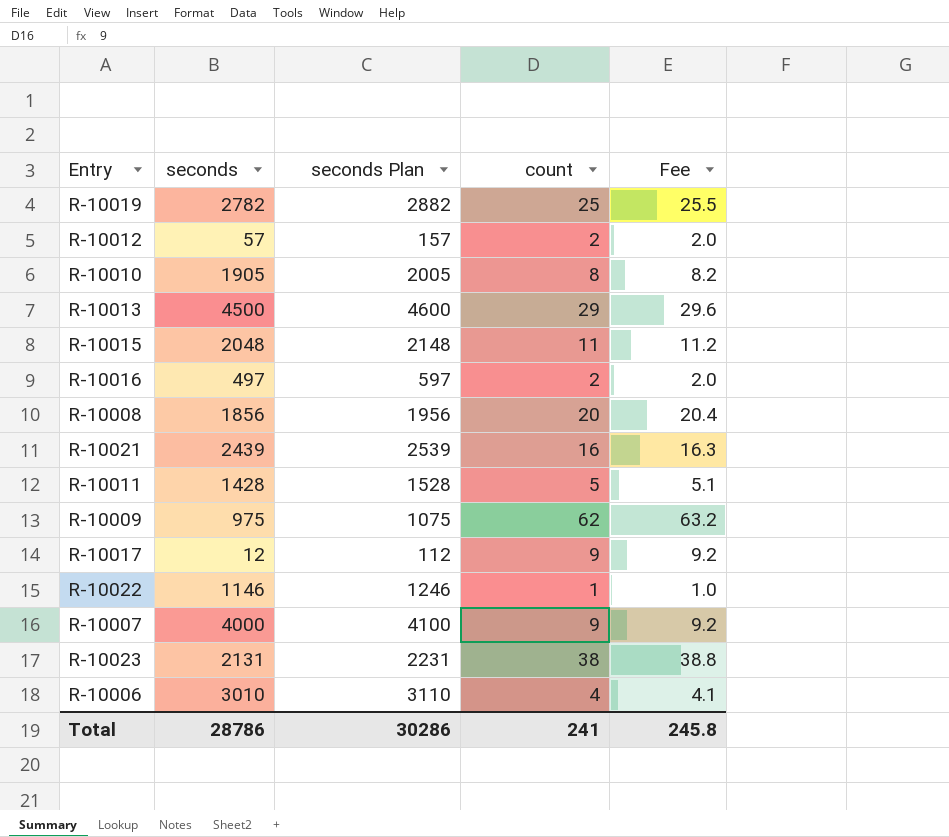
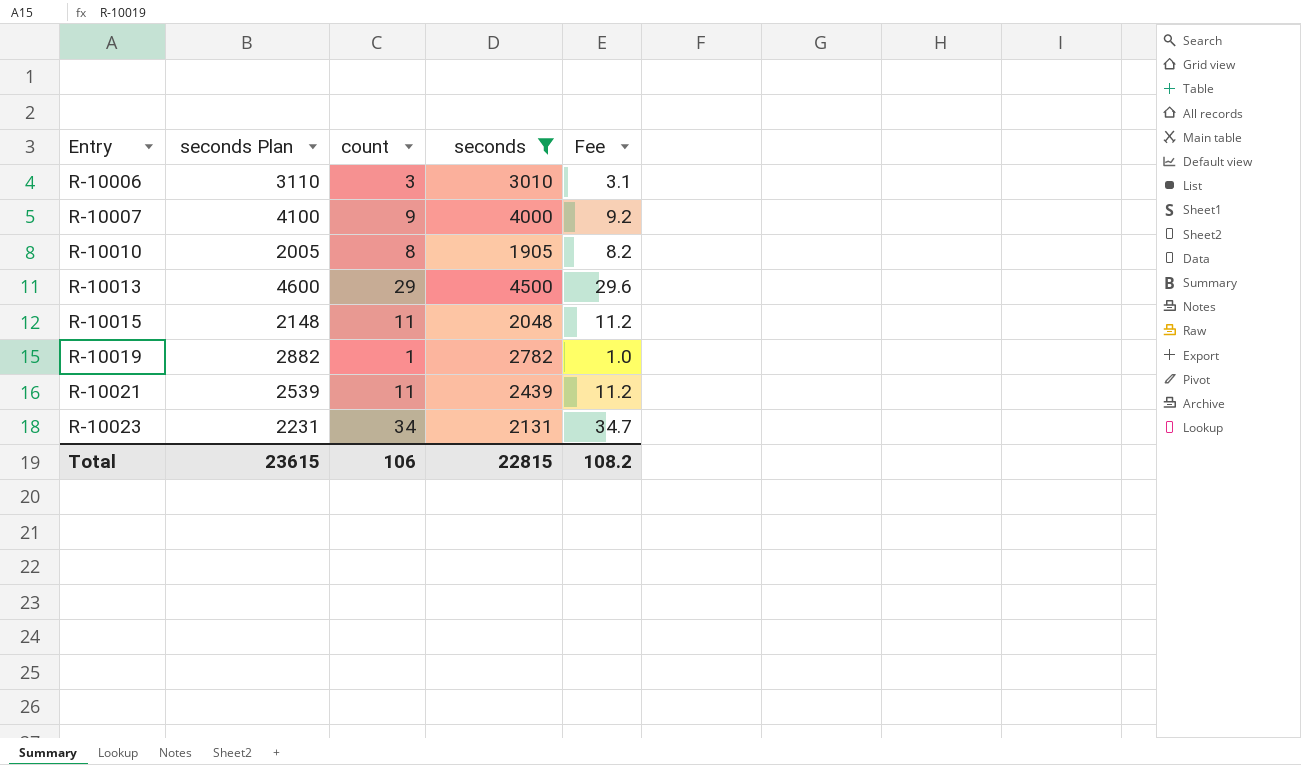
filter: none -> seconds >= 1905
row order: none -> Entry ascending
column seconds | position: 2 -> 4
R-10006 | count: 4 -> 3
R-10006 | Fee: 4.1 -> 3.1
R-10019 | count: 25 -> 1
R-10019 | Fee: 25.5 -> 1.0
R-10021 | count: 16 -> 11
R-10021 | Fee: 16.3 -> 11.2
R-10023 | count: 38 -> 34
R-10023 | Fee: 38.8 -> 34.7
Total | seconds Plan: 30286 -> 23615
Total | count: 241 -> 106
Total | seconds: 28786 -> 22815
Total | Fee: 245.8 -> 108.2

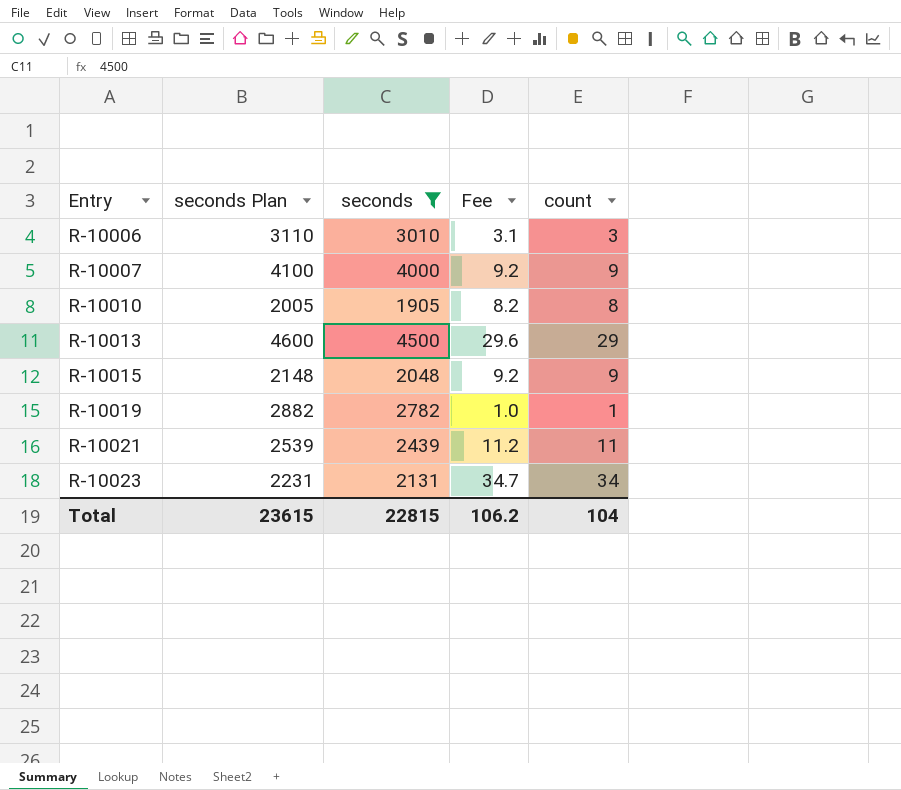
column count | position: 3 -> 5
R-10015 | Fee: 11.2 -> 9.2
R-10015 | count: 11 -> 9
Total | Fee: 108.2 -> 106.2
Total | count: 106 -> 104

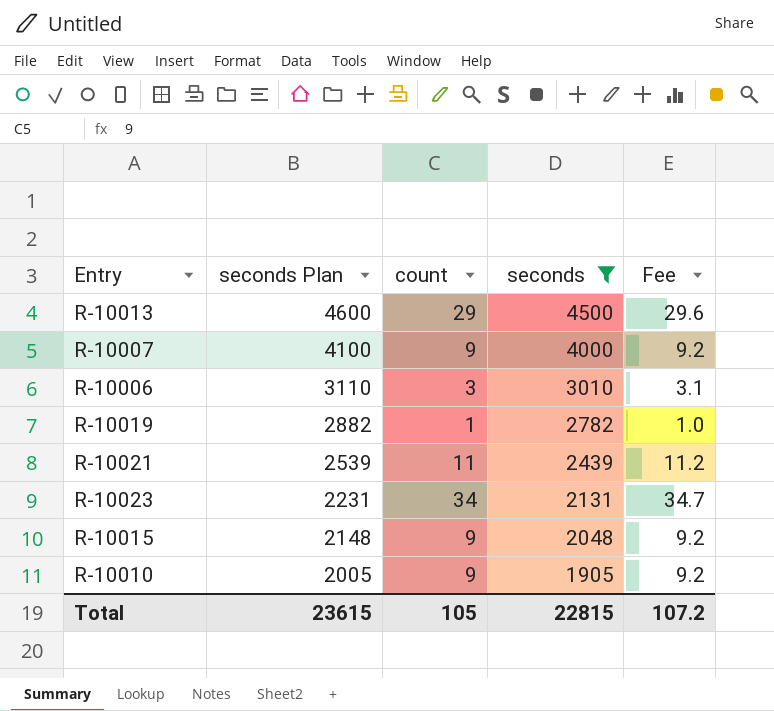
row order: Entry ascending -> seconds Plan descending
column count | position: 5 -> 3
R-10010 | count: 8 -> 9
R-10010 | Fee: 8.2 -> 9.2
Total | count: 104 -> 105
Total | Fee: 106.2 -> 107.2

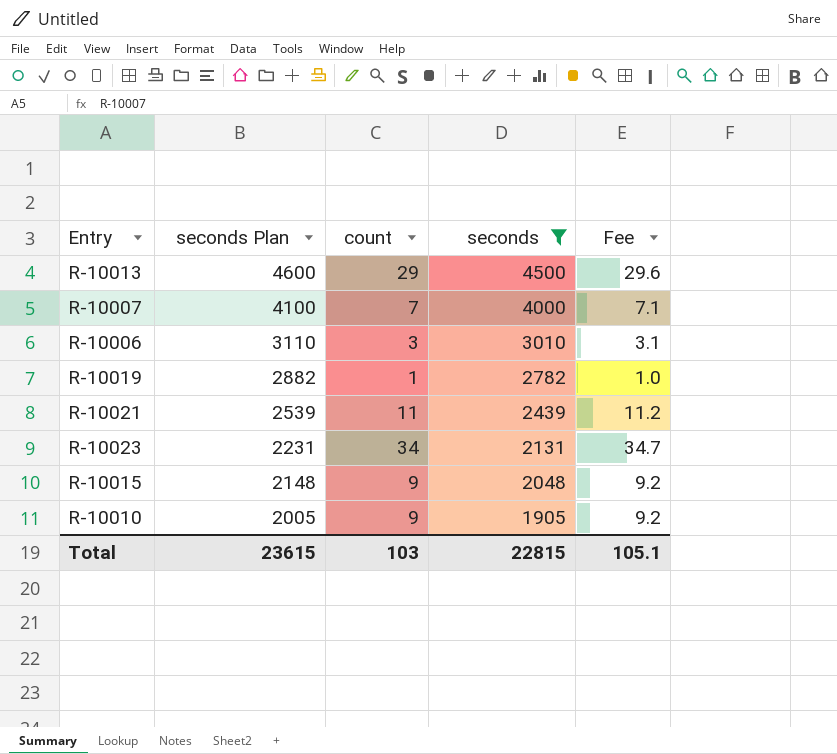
R-10007 | count: 9 -> 7
R-10007 | Fee: 9.2 -> 7.1
Total | count: 105 -> 103
Total | Fee: 107.2 -> 105.1

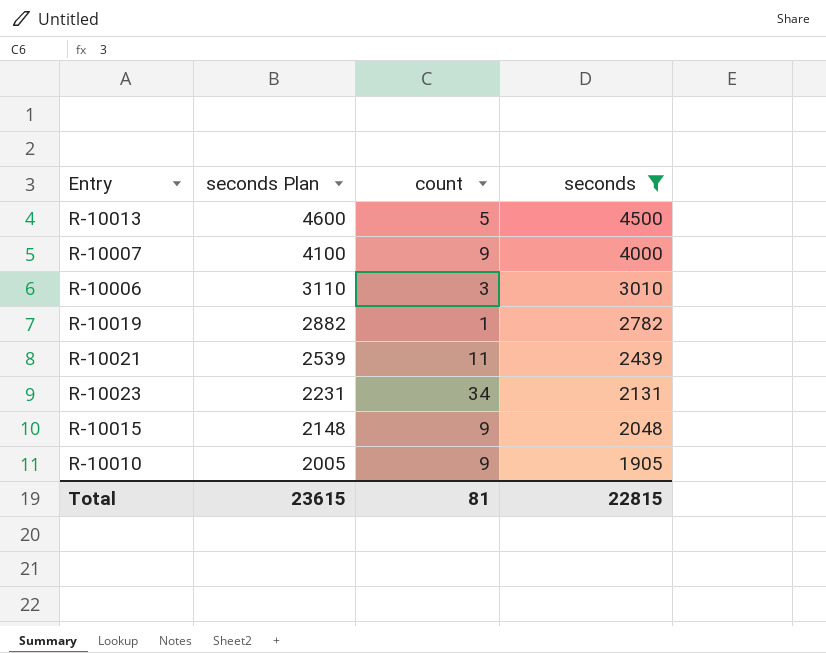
column Fee | formula: [count] * 1.02 -> none
R-10013 | count: 29 -> 5
R-10007 | count: 7 -> 9
Total | count: 103 -> 81

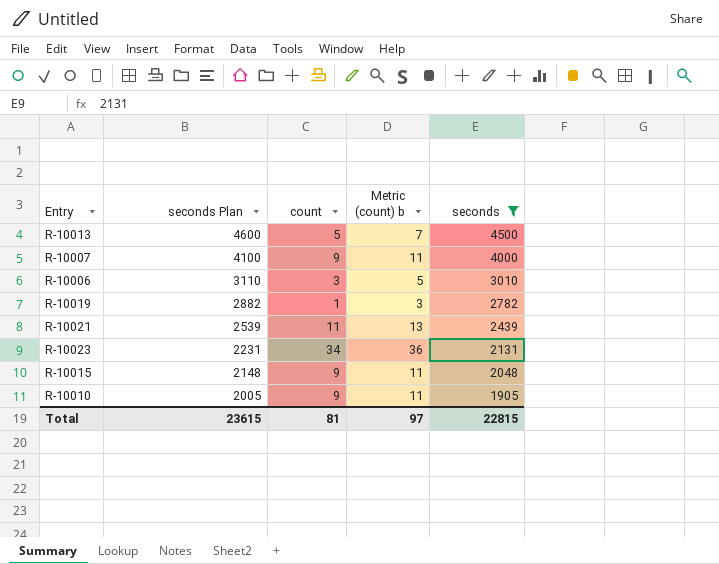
column Metric (count) b | formula: none -> [count] + 2

